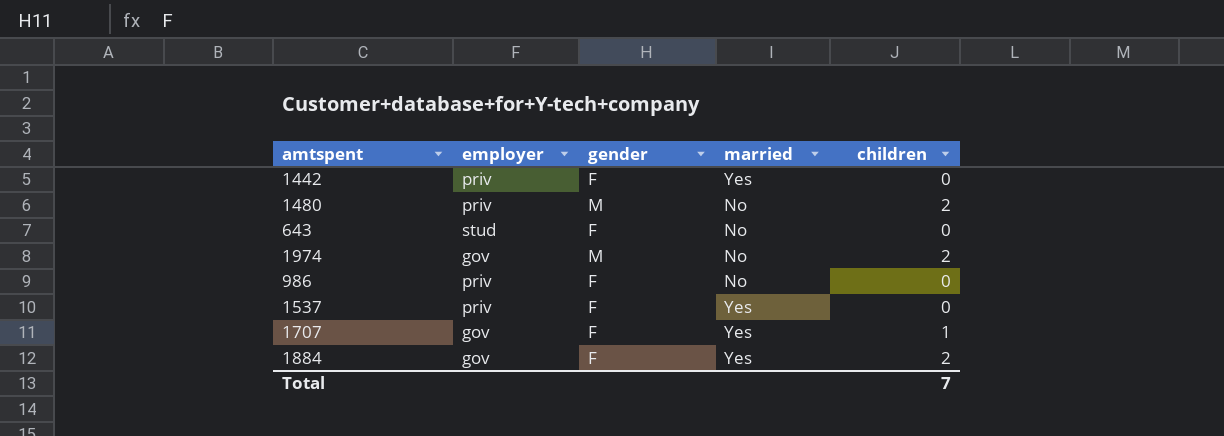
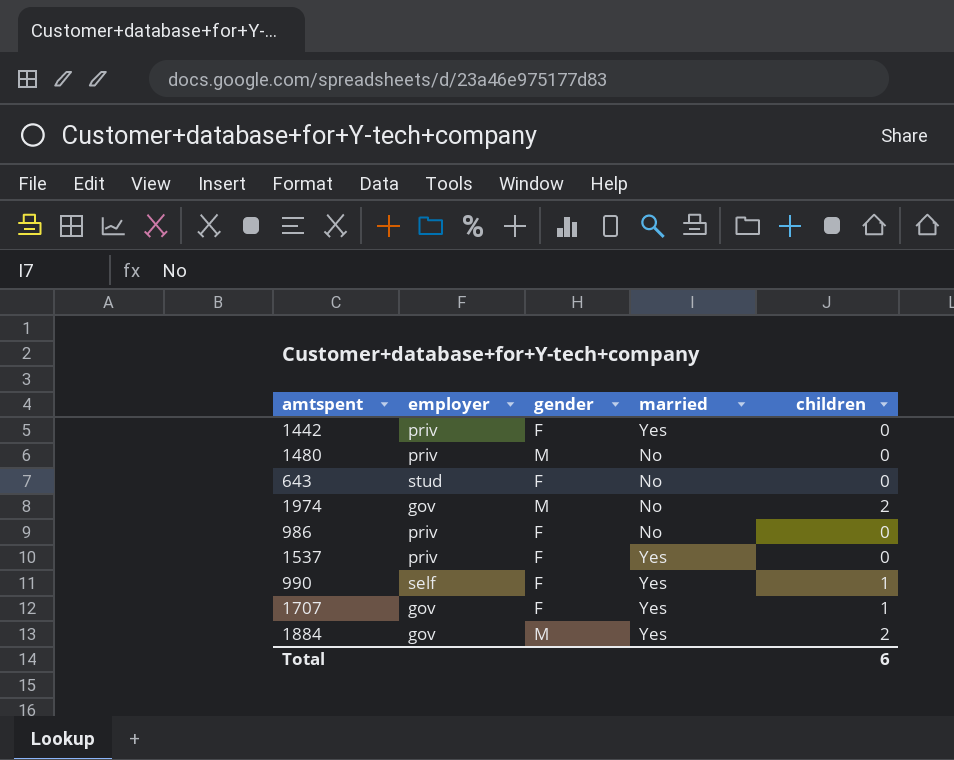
1480 | children: 2 -> 0
row 990: none -> self | F | Yes | 1
1884 | gender: F -> M
Total | children: 7 -> 6

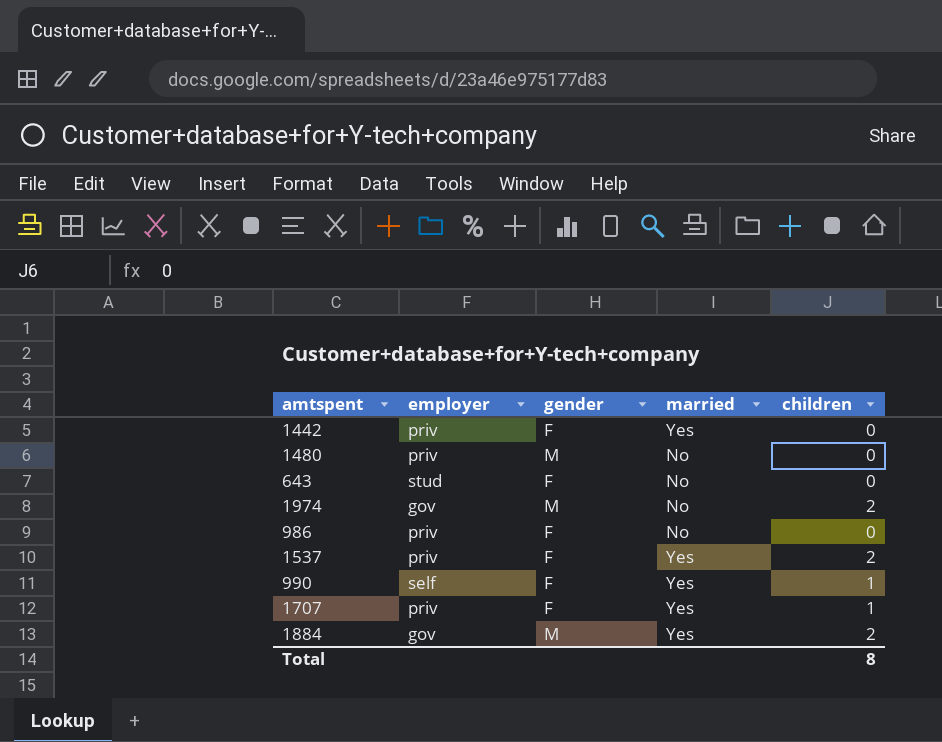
1537 | children: 0 -> 2
1707 | employer: gov -> priv
Total | children: 6 -> 8

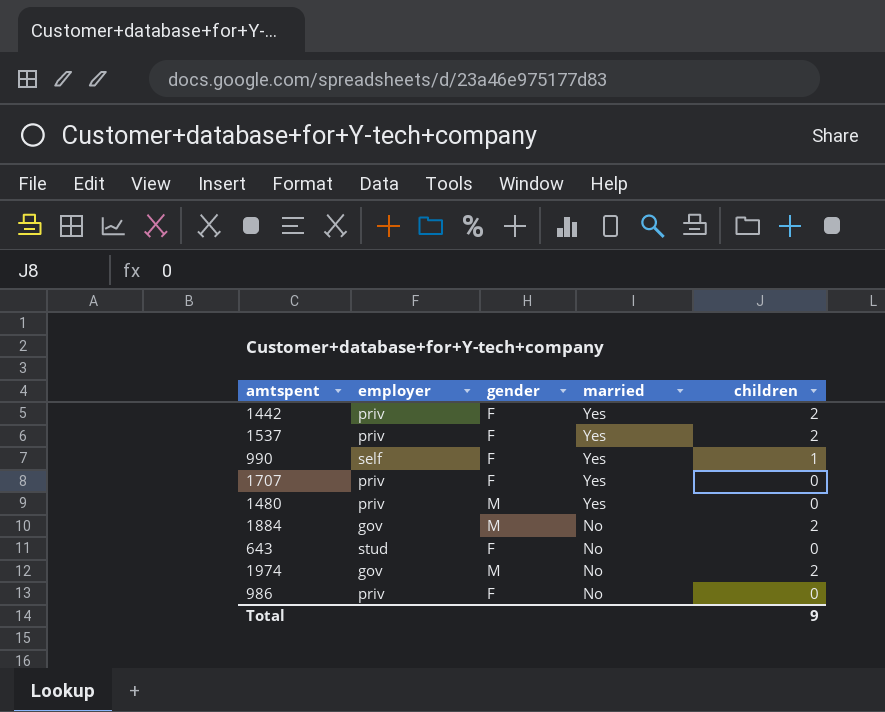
row order: none -> married descending
1442 | children: 0 -> 2
1707 | children: 1 -> 0
1480 | married: No -> Yes
1884 | married: Yes -> No
Total | children: 8 -> 9

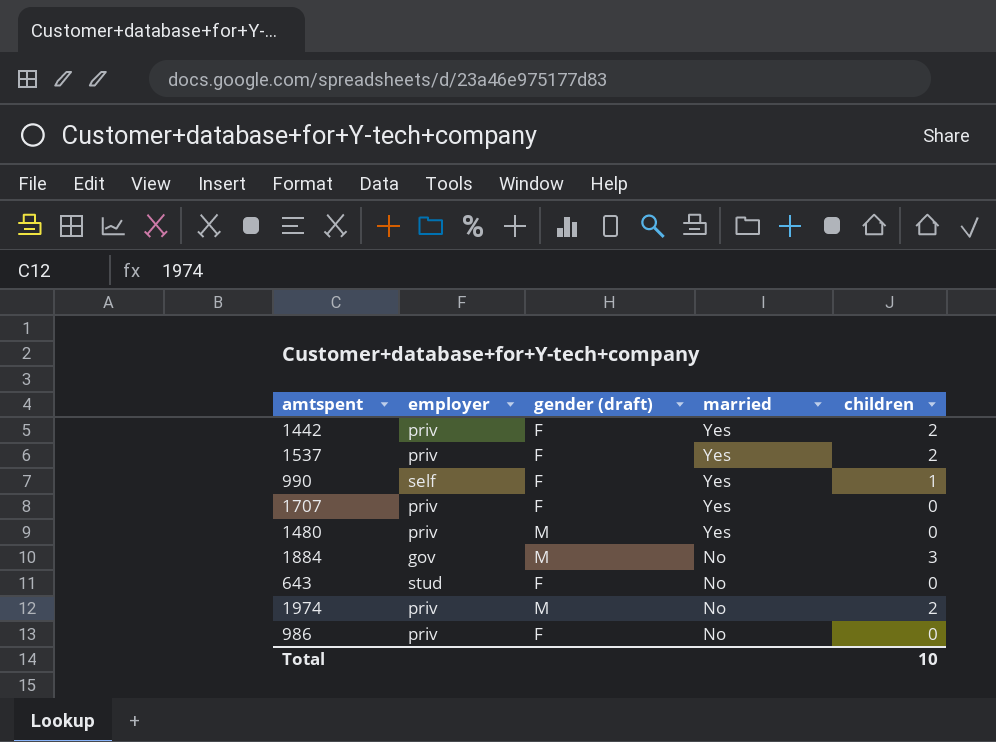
column name: gender -> gender (draft)
1884 | children: 2 -> 3
1974 | employer: gov -> priv
Total | children: 9 -> 10

